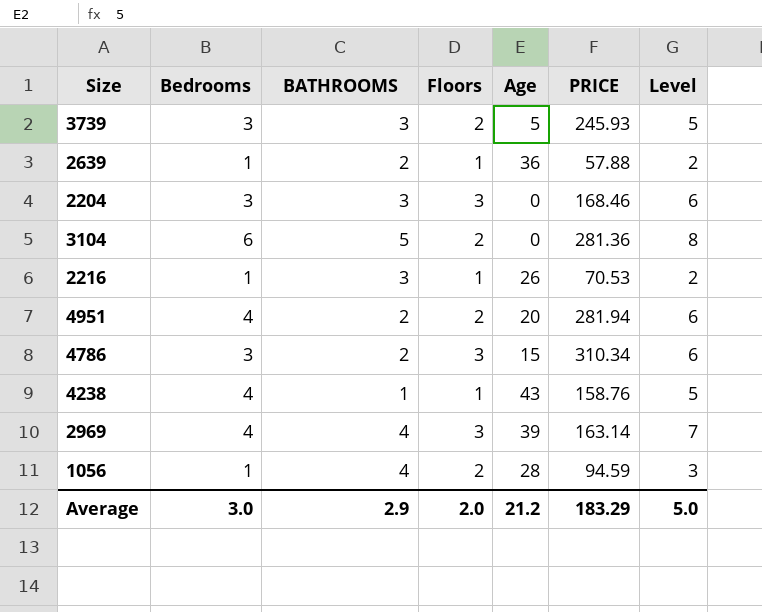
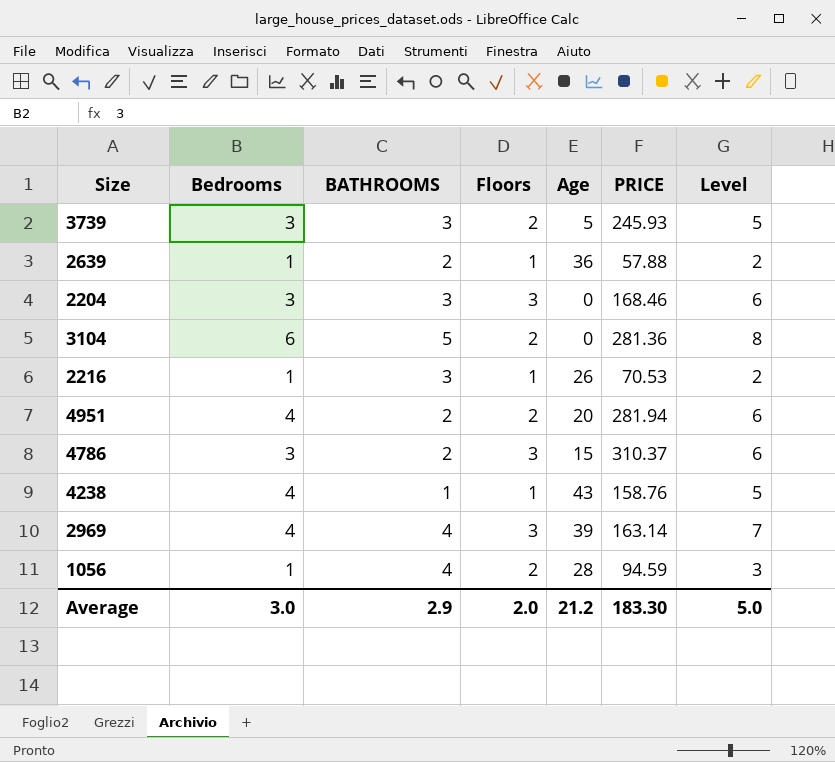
4786 | PRICE: 310.34 -> 310.37
Average | PRICE: 183.29 -> 183.30

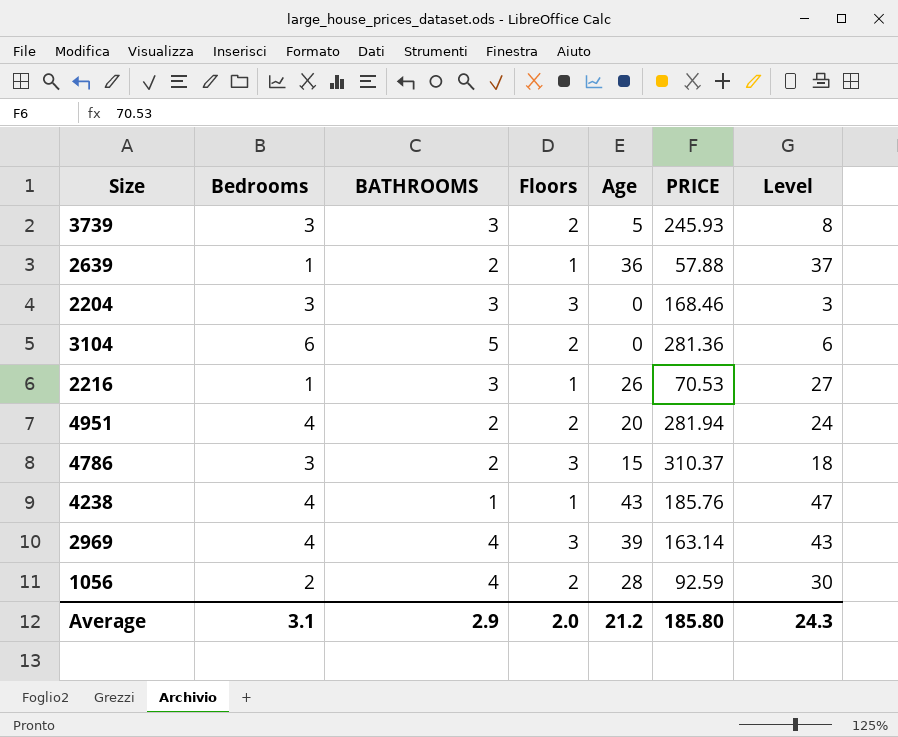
column Level | formula: [Bedrooms] + [Floors] -> [Bedrooms] + [Age]
4238 | PRICE: 158.76 -> 185.76
1056 | Bedrooms: 1 -> 2
1056 | PRICE: 94.59 -> 92.59
Average | Bedrooms: 3.0 -> 3.1
Average | PRICE: 183.30 -> 185.80
Average | Level: 5.0 -> 24.3

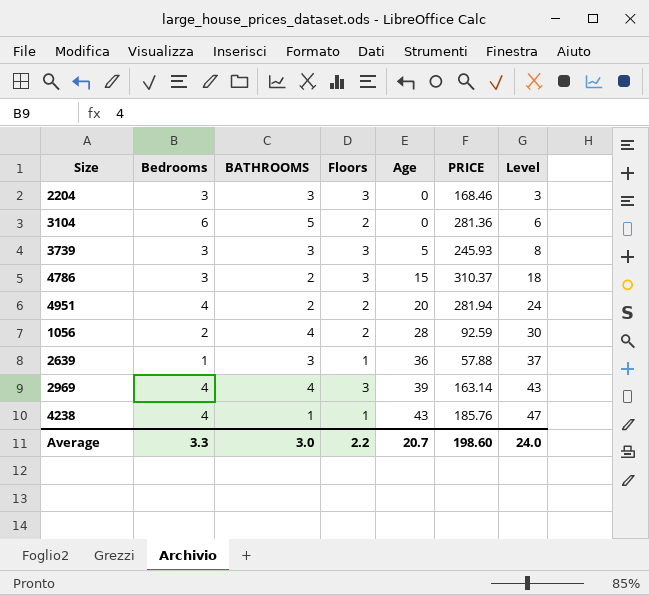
row order: none -> Age ascending
row 2216: 1 | 3 | 1 | 26 | 70.53 | 27 -> none
3739 | Floors: 2 -> 3
2639 | BATHROOMS: 2 -> 3
Average | Bedrooms: 3.1 -> 3.3
Average | BATHROOMS: 2.9 -> 3.0
Average | Floors: 2.0 -> 2.2
Average | Age: 21.2 -> 20.7
Average | PRICE: 185.80 -> 198.60
Average | Level: 24.3 -> 24.0

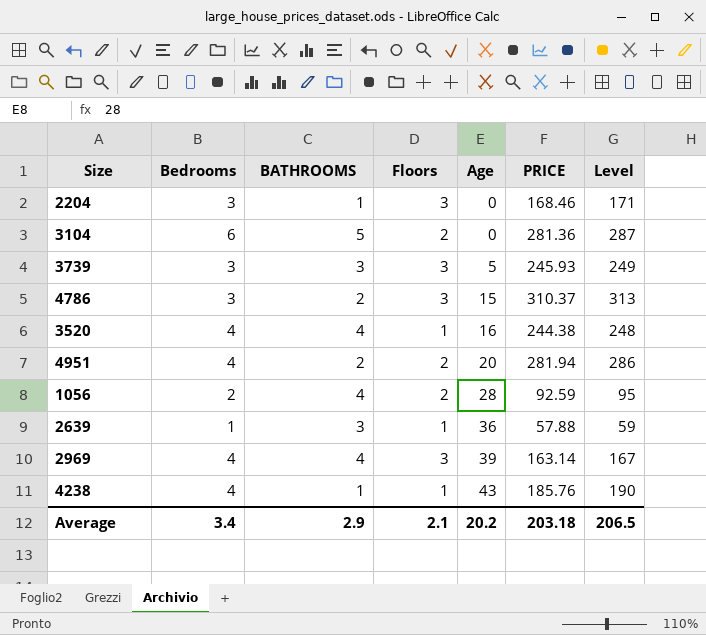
column Level | formula: [Bedrooms] + [Age] -> [Bedrooms] + [PRICE]
2204 | BATHROOMS: 3 -> 1
row 3520: none -> 4 | 4 | 1 | 16 | 244.38 | 248
Average | Bedrooms: 3.3 -> 3.4
Average | BATHROOMS: 3.0 -> 2.9
Average | Floors: 2.2 -> 2.1
Average | Age: 20.7 -> 20.2
Average | PRICE: 198.60 -> 203.18
Average | Level: 24.0 -> 206.5

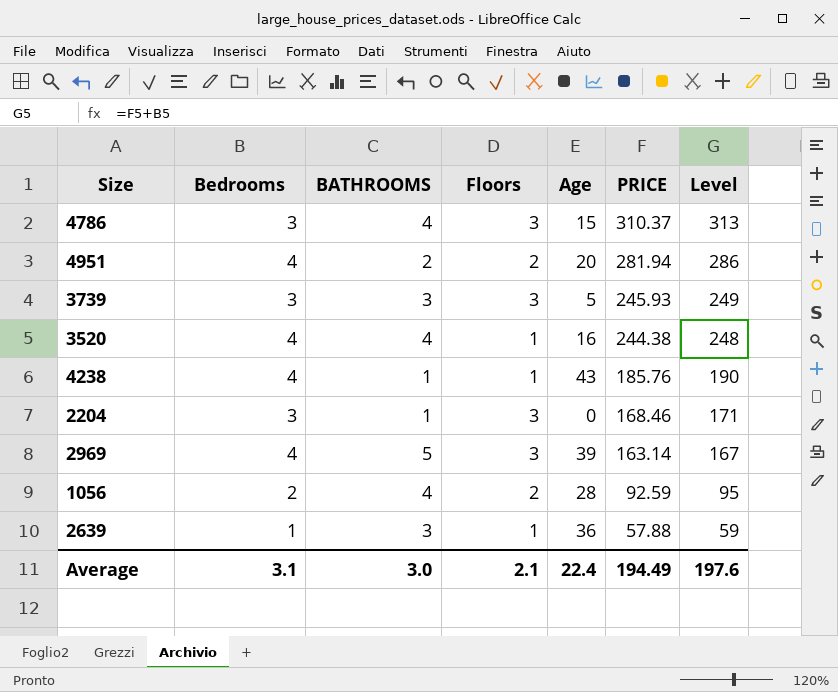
row order: Age ascending -> PRICE descending
row 3104: 6 | 5 | 2 | 0 | 281.36 | 287 -> none
4786 | BATHROOMS: 2 -> 4
2969 | BATHROOMS: 4 -> 5
Average | Bedrooms: 3.4 -> 3.1
Average | BATHROOMS: 2.9 -> 3.0
Average | Age: 20.2 -> 22.4
Average | PRICE: 203.18 -> 194.49
Average | Level: 206.5 -> 197.6

